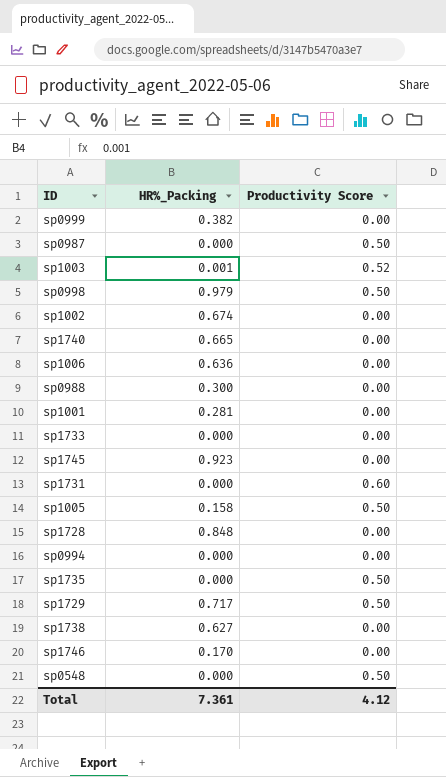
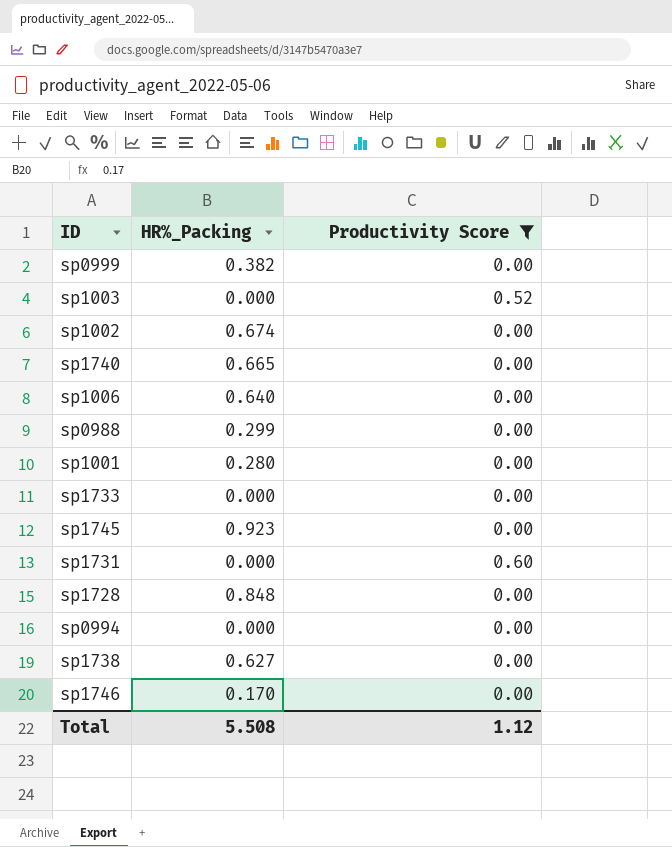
filter: none -> Productivity Score != 0.50
sp1003 | HR%_Packing: 0.001 -> 0.000
sp1006 | HR%_Packing: 0.636 -> 0.640
sp0988 | HR%_Packing: 0.300 -> 0.299
sp1001 | HR%_Packing: 0.281 -> 0.280
Total | HR%_Packing: 7.361 -> 5.508
Total | Productivity Score: 4.12 -> 1.12

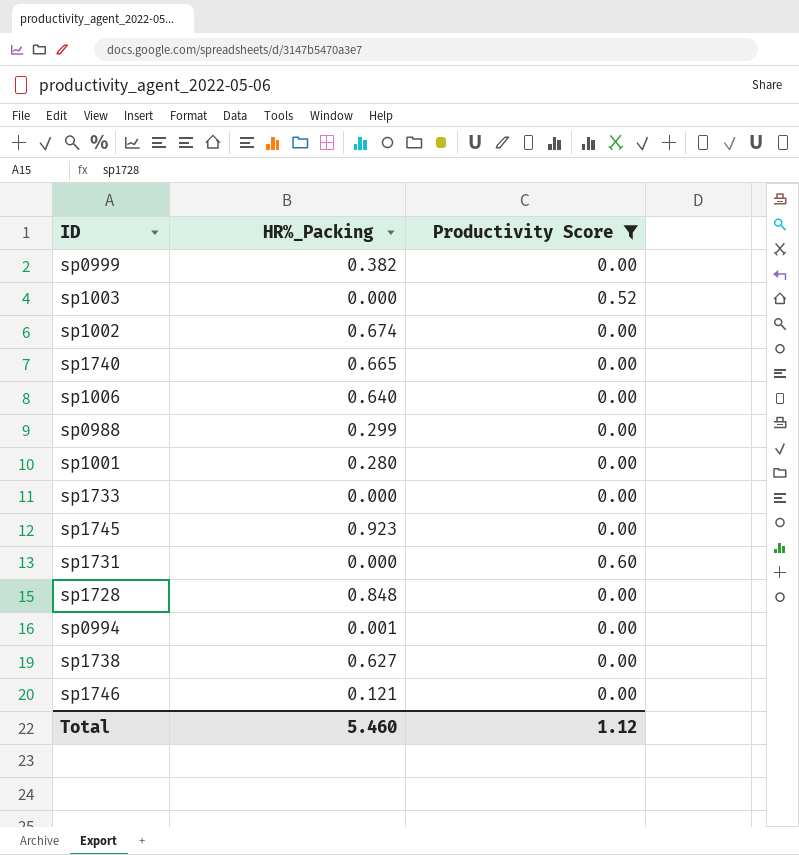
sp0994 | HR%_Packing: 0.000 -> 0.001
sp1746 | HR%_Packing: 0.170 -> 0.121
Total | HR%_Packing: 5.508 -> 5.460

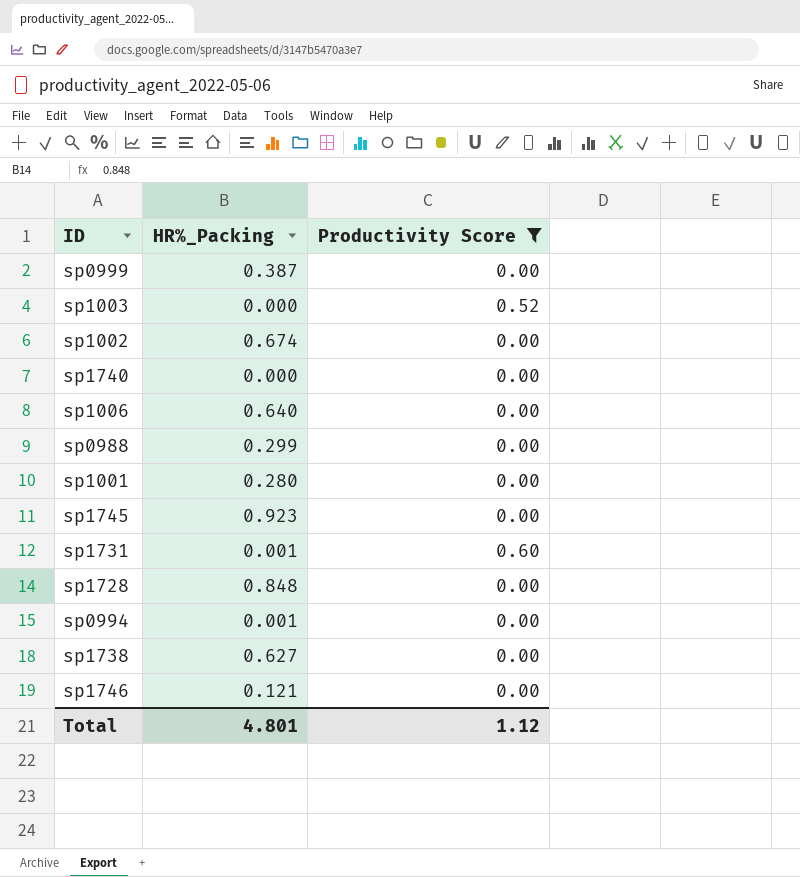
row sp1733: 0.000 | 0.00 -> none
sp0999 | HR%_Packing: 0.382 -> 0.387
sp1740 | HR%_Packing: 0.665 -> 0.000
sp1731 | HR%_Packing: 0.000 -> 0.001
Total | HR%_Packing: 5.460 -> 4.801

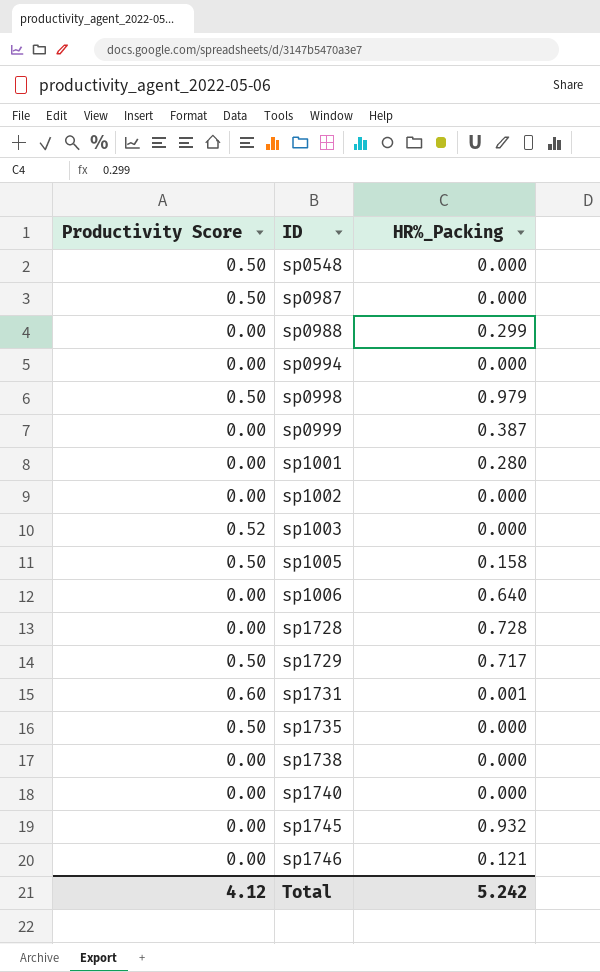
filter: Productivity Score != 0.50 -> none
row order: none -> ID ascending
column Productivity Score | position: 3 -> 1
sp0994 | HR%_Packing: 0.001 -> 0.000
sp1002 | HR%_Packing: 0.674 -> 0.000
sp1728 | HR%_Packing: 0.848 -> 0.728
sp1738 | HR%_Packing: 0.627 -> 0.000
sp1745 | HR%_Packing: 0.923 -> 0.932
Total | Productivity Score: 1.12 -> 4.12
Total | HR%_Packing: 4.801 -> 5.242

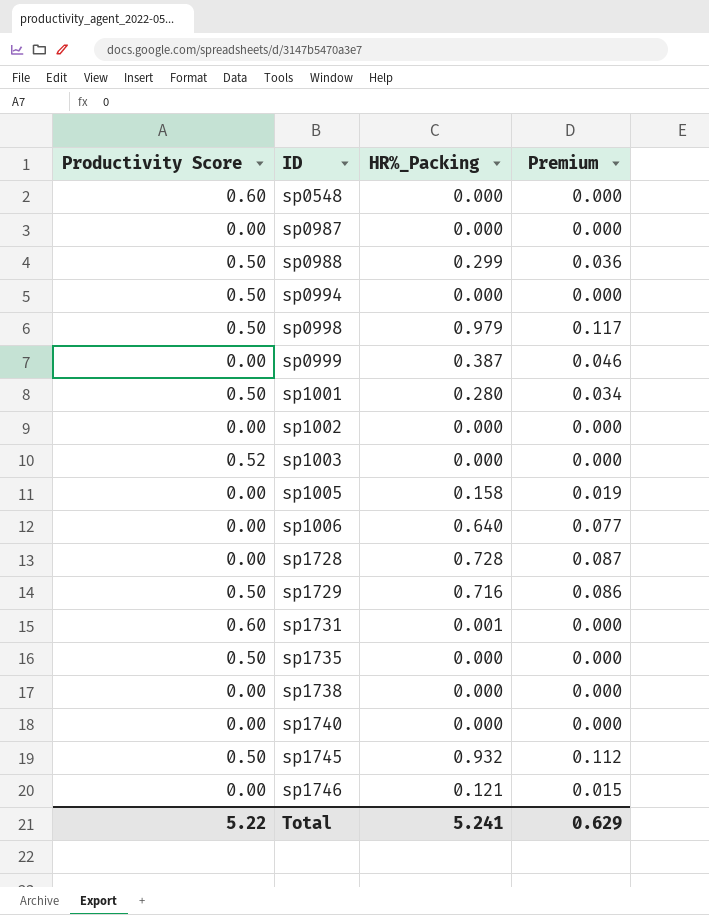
column Premium | formula: none -> [HR%_Packing] * 0.12
sp0548 | Productivity Score: 0.50 -> 0.60
sp0987 | Productivity Score: 0.50 -> 0.00
sp0988 | Productivity Score: 0.00 -> 0.50
sp0994 | Productivity Score: 0.00 -> 0.50
sp1001 | Productivity Score: 0.00 -> 0.50
sp1005 | Productivity Score: 0.50 -> 0.00
sp1729 | HR%_Packing: 0.717 -> 0.716
sp1745 | Productivity Score: 0.00 -> 0.50
Total | Productivity Score: 4.12 -> 5.22
Total | HR%_Packing: 5.242 -> 5.241

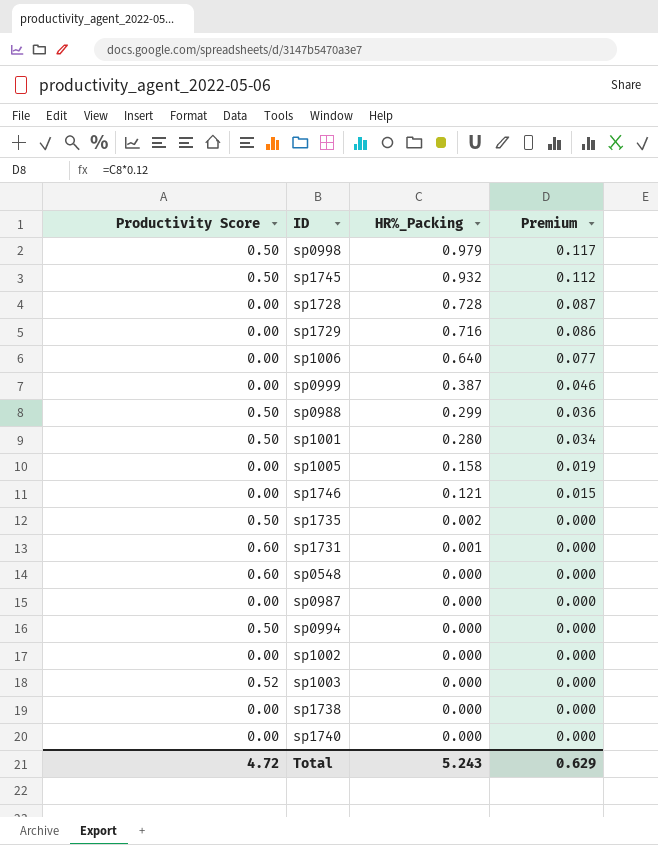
row order: ID ascending -> HR%_Packing descending
sp1729 | Productivity Score: 0.50 -> 0.00
sp1735 | HR%_Packing: 0.000 -> 0.002
Total | Productivity Score: 5.22 -> 4.72
Total | HR%_Packing: 5.241 -> 5.243

